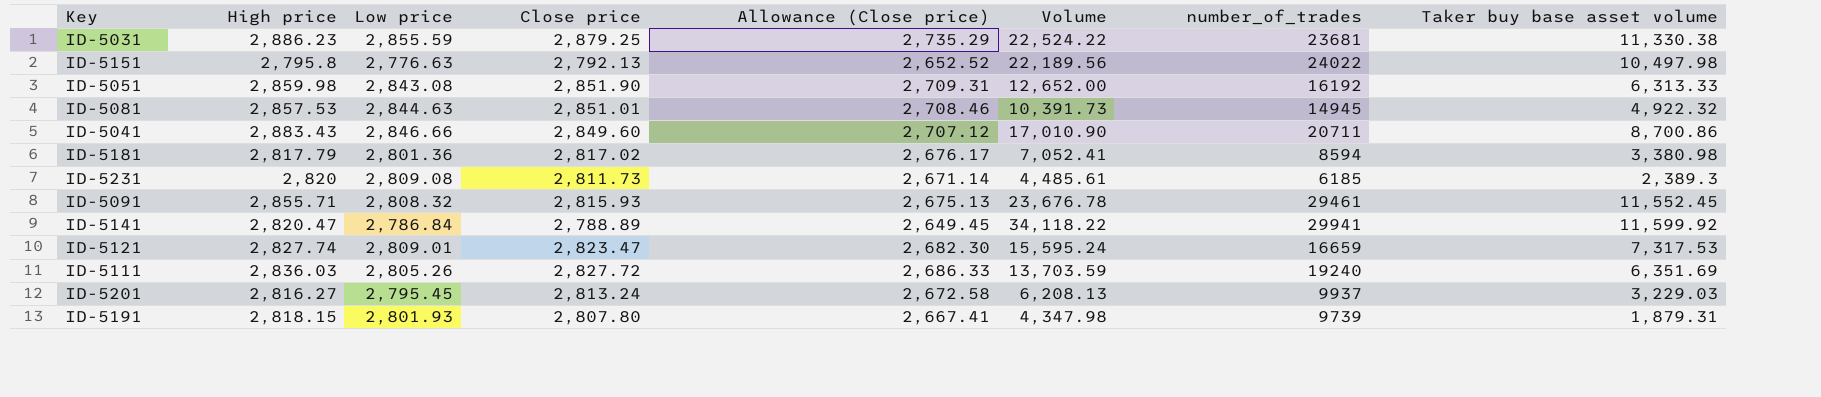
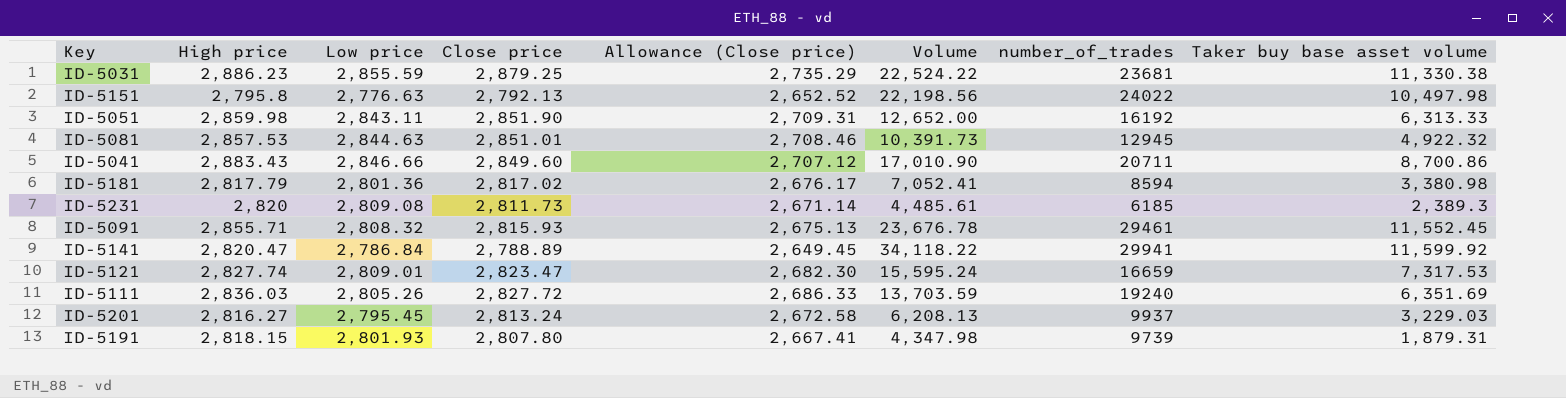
ID-5151 | Volume: 22,189.56 -> 22,198.56
ID-5051 | Low price: 2,843.08 -> 2,843.11
ID-5081 | number_of_trades: 14945 -> 12945

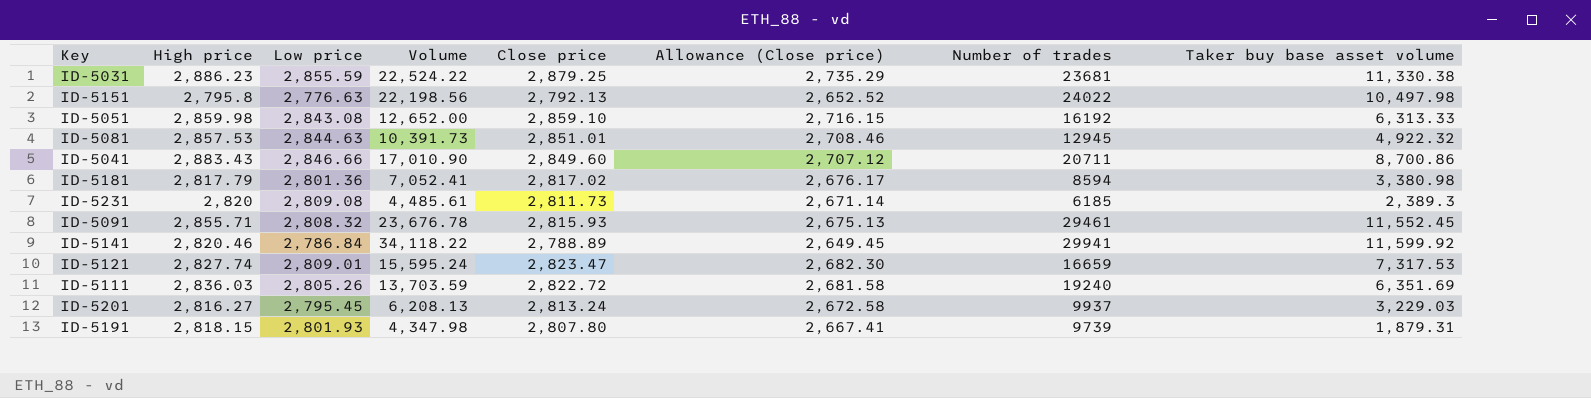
column Volume | position: 6 -> 4
column name: number_of_trades -> Number of trades
ID-5051 | Low price: 2,843.11 -> 2,843.08
ID-5051 | Close price: 2,851.90 -> 2,859.10
ID-5051 | Allowance (Close price): 2,709.31 -> 2,716.15
ID-5141 | High price: 2,820.47 -> 2,820.46
ID-5111 | Close price: 2,827.72 -> 2,822.72
ID-5111 | Allowance (Close price): 2,686.33 -> 2,681.58

